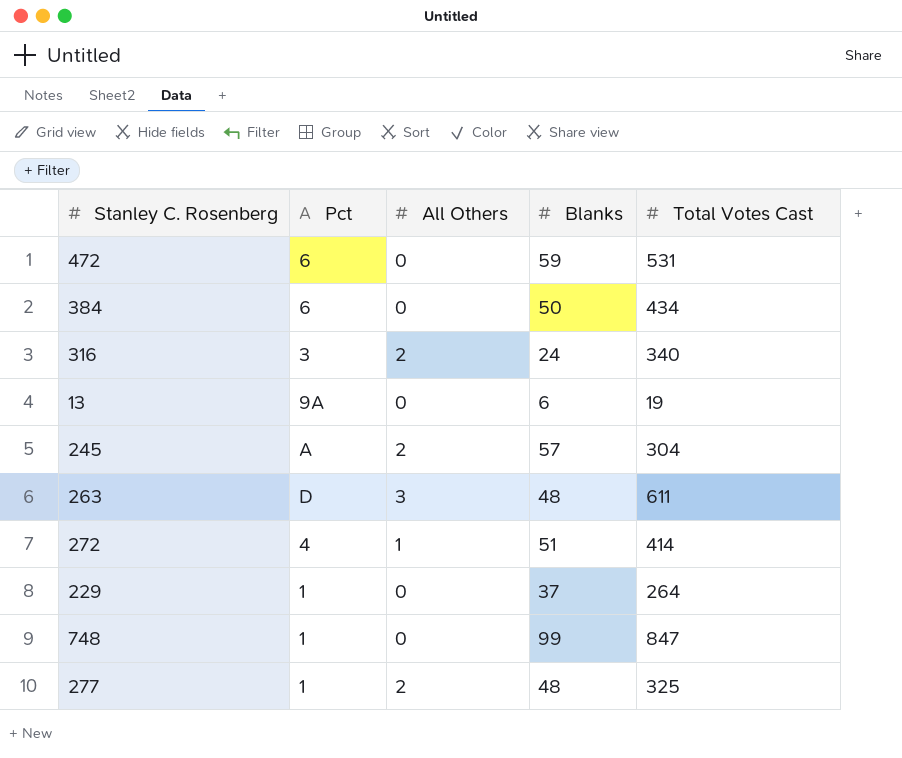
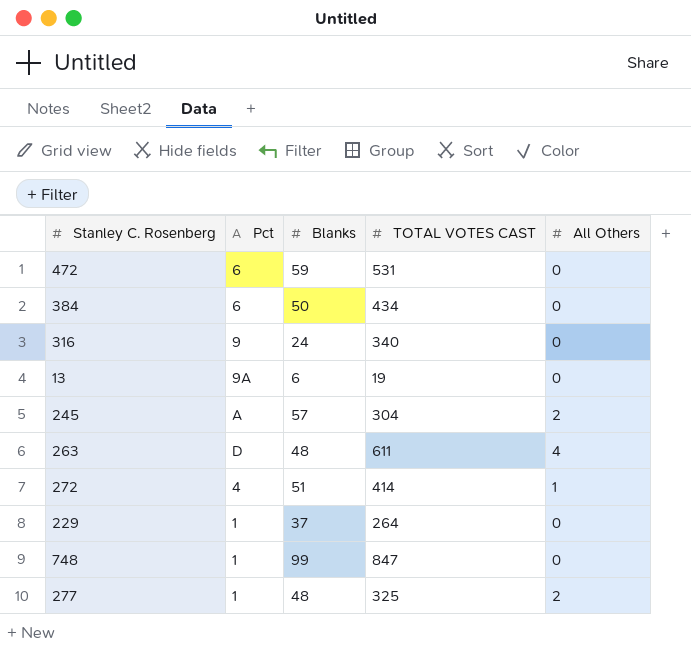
column name: Total Votes Cast -> TOTAL VOTES CAST
column All Others | position: 3 -> 5
316 | Pct: 3 -> 9
316 | All Others: 2 -> 0
263 | All Others: 3 -> 4

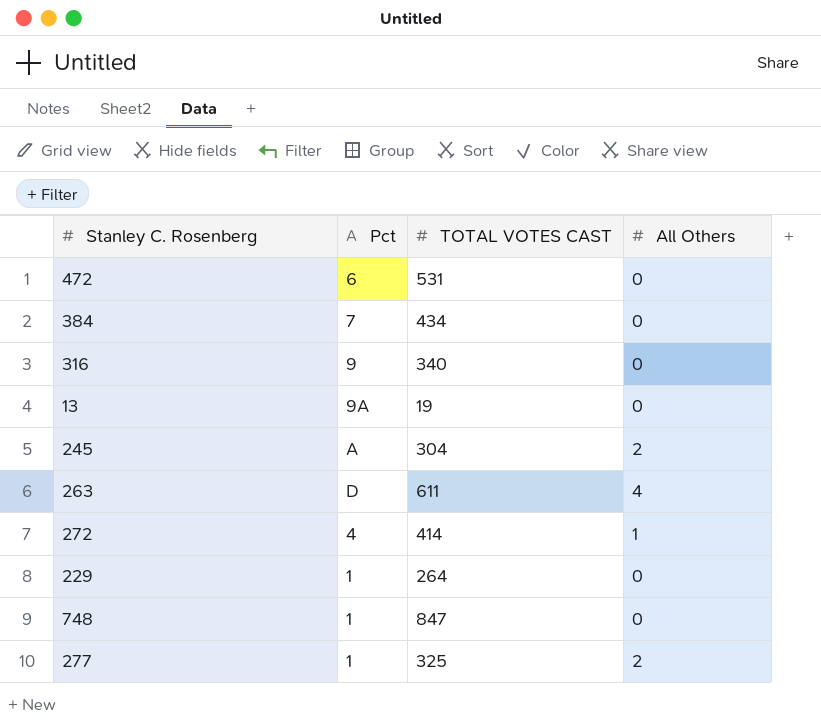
column Blanks | position: 3 -> none
384 | Pct: 6 -> 7

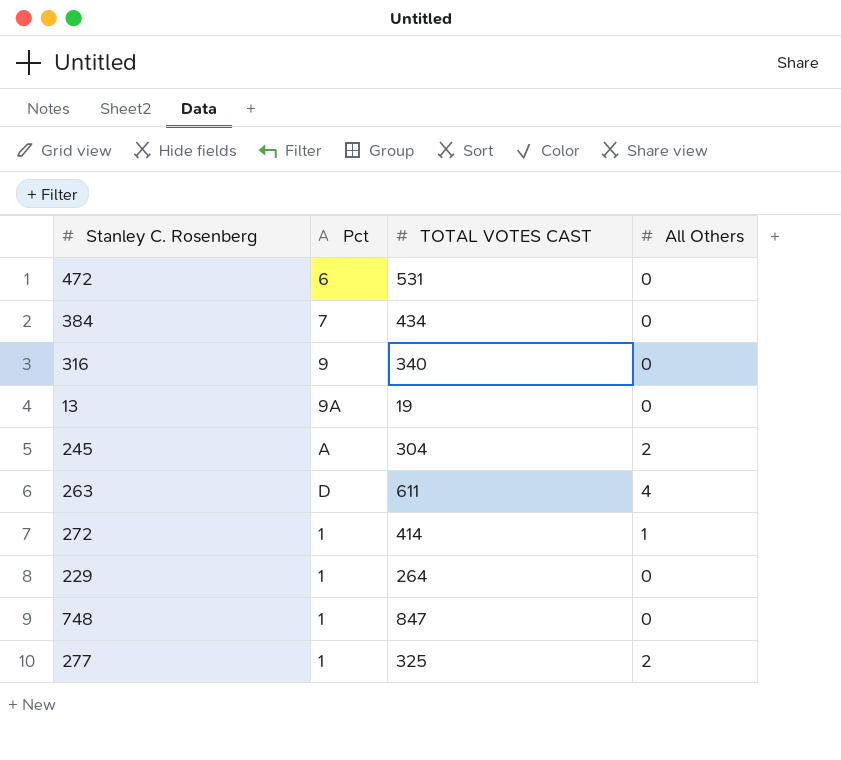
272 | Pct: 4 -> 1

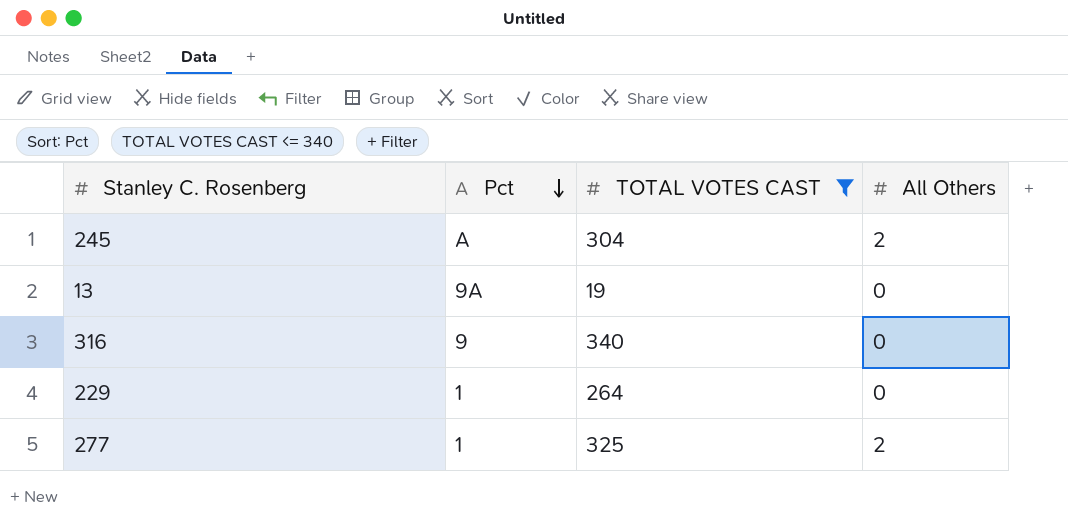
filter: none -> TOTAL VOTES CAST <= 340
row order: none -> Pct descending

